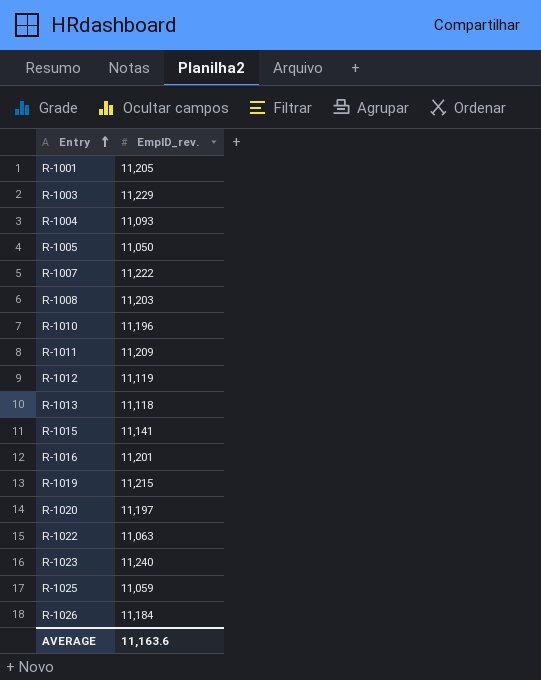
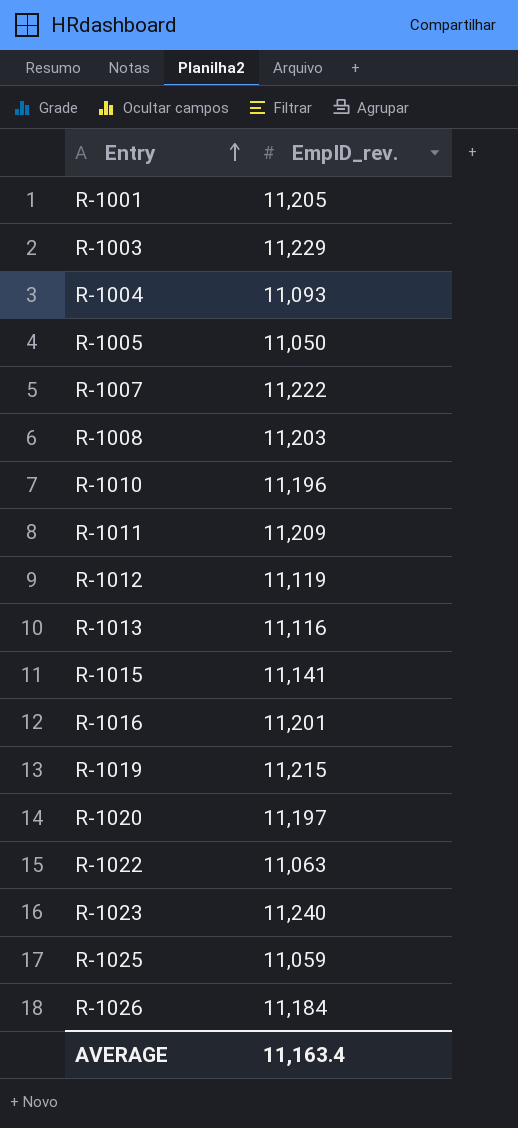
R-1013 | EmpID_rev.: 11,118 -> 11,116
AVERAGE | EmpID_rev.: 11,163.6 -> 11,163.4

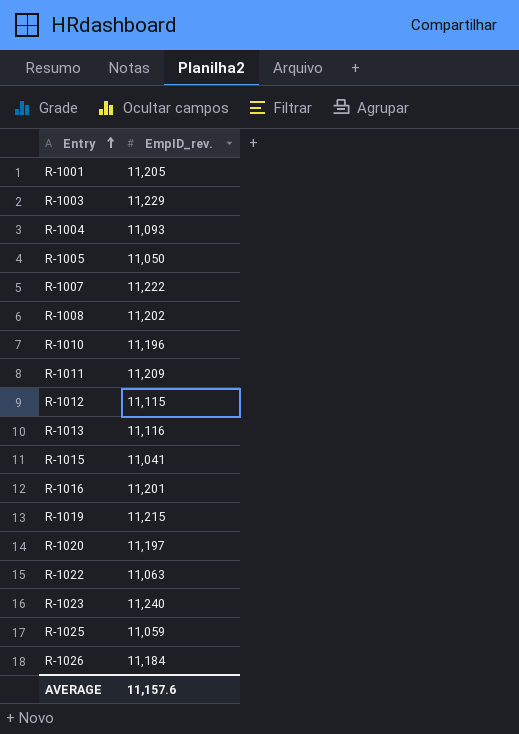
R-1008 | EmpID_rev.: 11,203 -> 11,202
R-1012 | EmpID_rev.: 11,119 -> 11,115
R-1015 | EmpID_rev.: 11,141 -> 11,041
AVERAGE | EmpID_rev.: 11,163.4 -> 11,157.6

